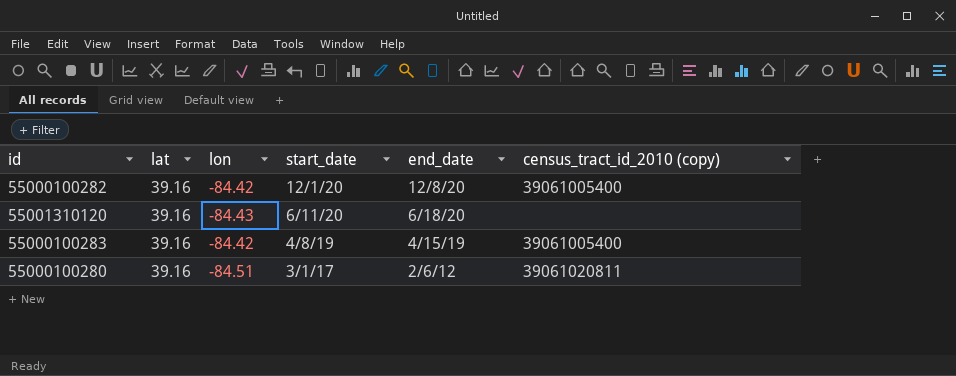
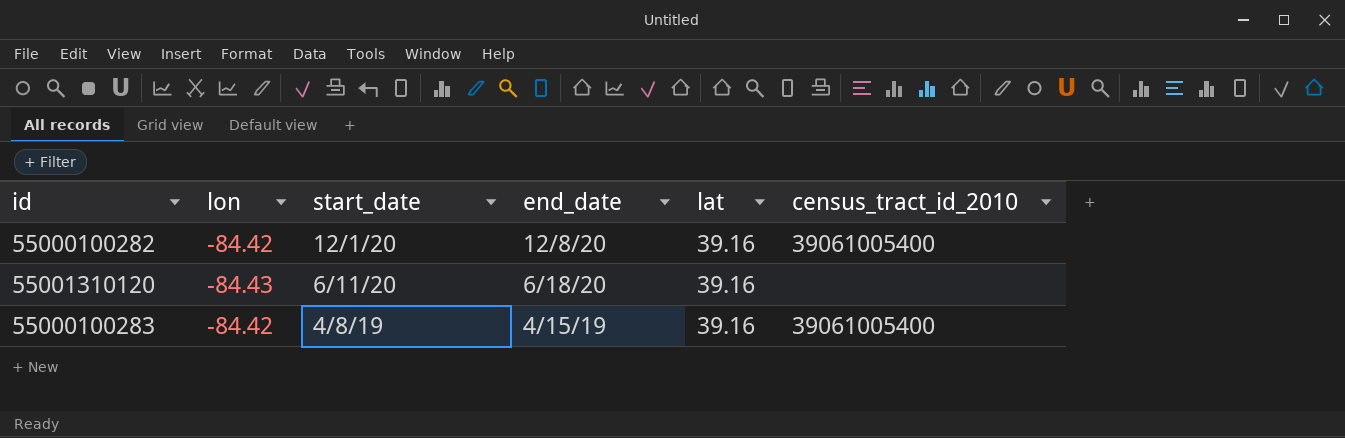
column lat | position: 2 -> 5
column name: census_tract_id_2010 (copy) -> census_tract_id_2010
row 55000100280: 39.16 | -84.51 | 3/1/17 | 2/6/12 | 39061020811 -> none

